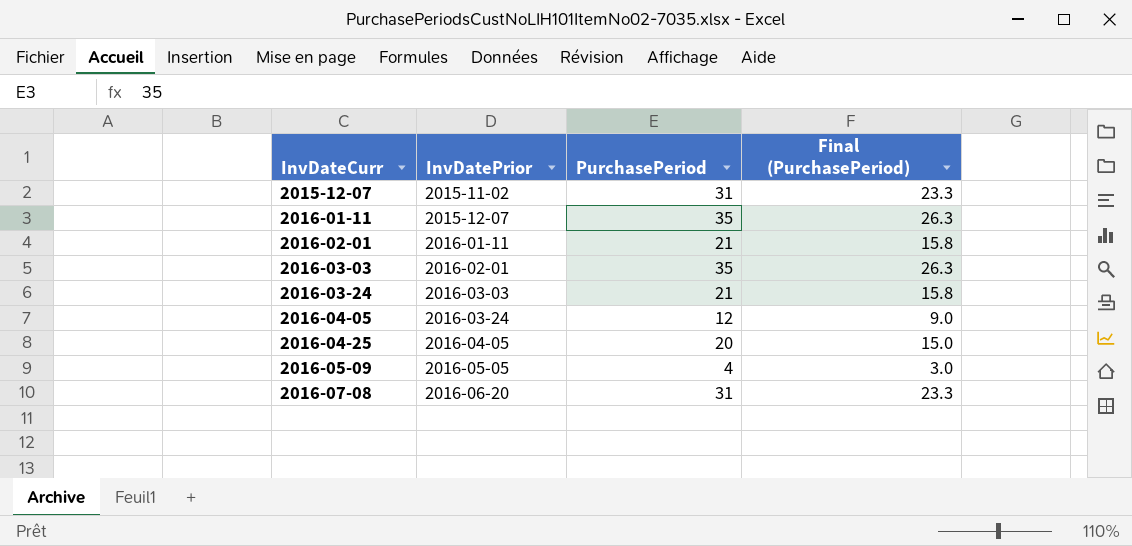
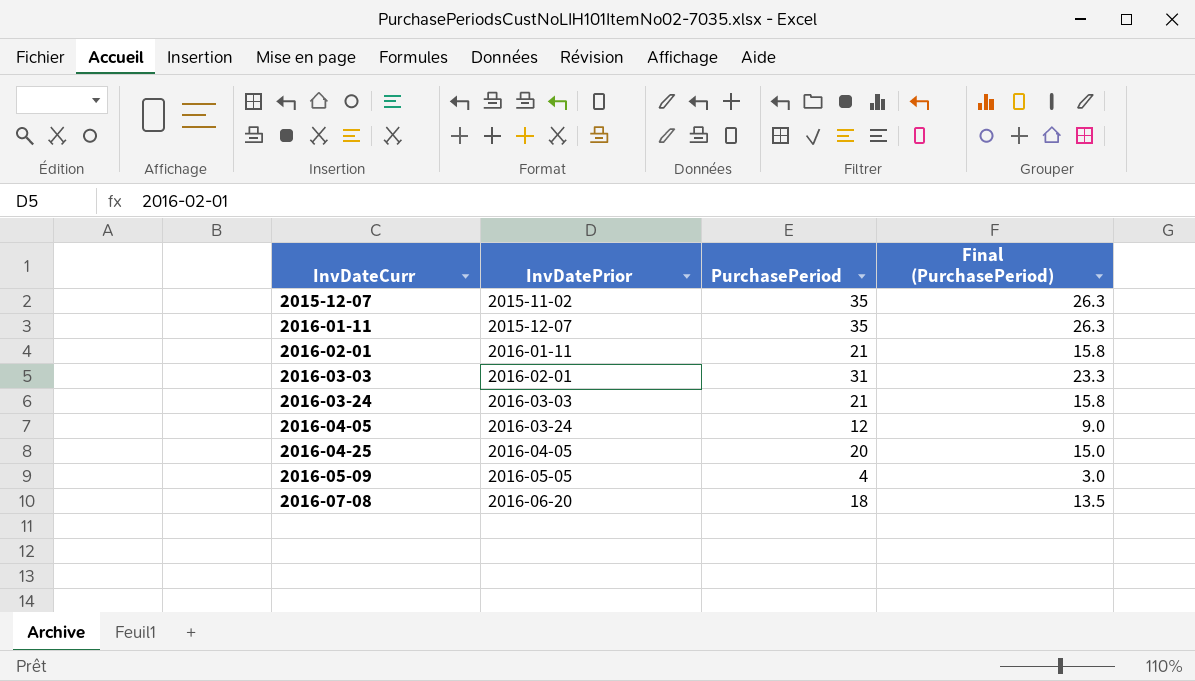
2015-12-07 | PurchasePeriod: 31 -> 35
2015-12-07 | Final (PurchasePeriod): 23.3 -> 26.3
2016-03-03 | PurchasePeriod: 35 -> 31
2016-03-03 | Final (PurchasePeriod): 26.3 -> 23.3
2016-07-08 | PurchasePeriod: 31 -> 18
2016-07-08 | Final (PurchasePeriod): 23.3 -> 13.5

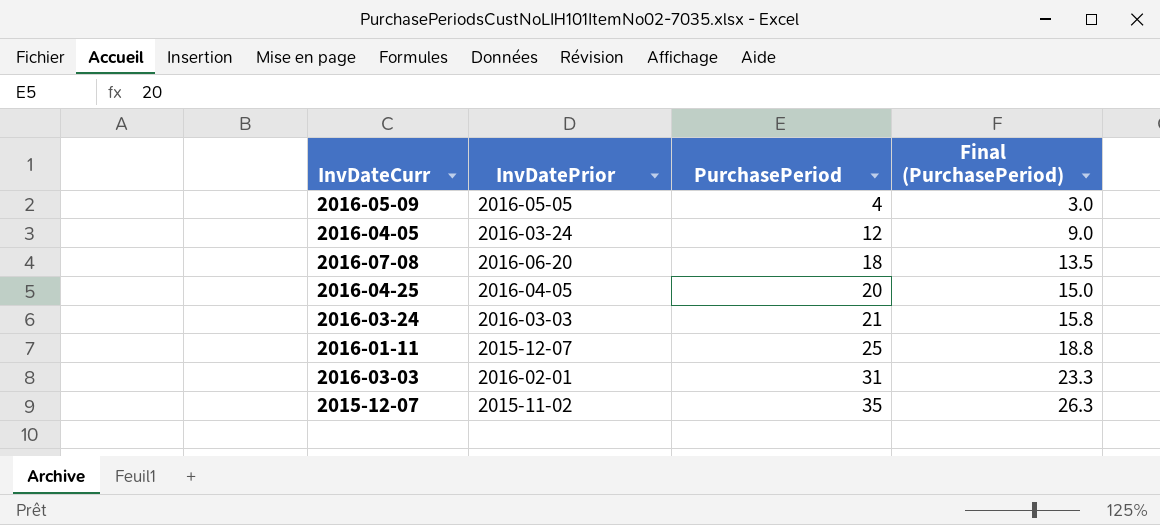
row order: InvDateCurr ascending -> PurchasePeriod ascending
row 2016-02-01: 2016-01-11 | 21 | 15.8 -> none
2016-01-11 | PurchasePeriod: 35 -> 25
2016-01-11 | Final (PurchasePeriod): 26.3 -> 18.8

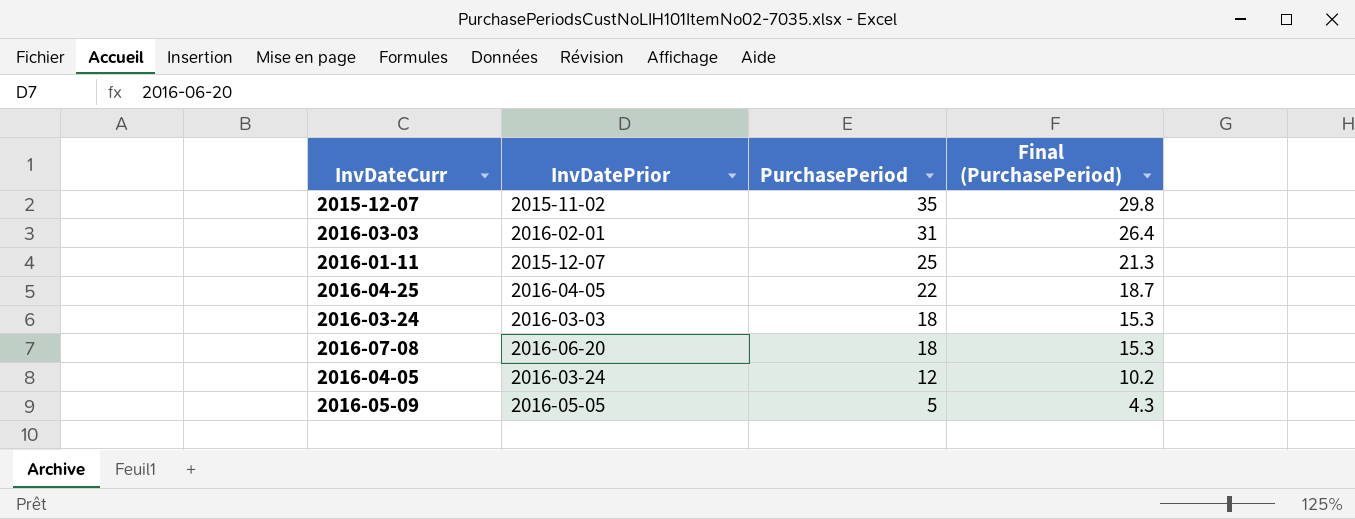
row order: PurchasePeriod ascending -> PurchasePeriod descending
column Final (PurchasePeriod) | formula: [PurchasePeriod] * 0.75 -> [PurchasePeriod] * 0.85
2016-04-25 | PurchasePeriod: 20 -> 22
2016-03-24 | PurchasePeriod: 21 -> 18
2016-05-09 | PurchasePeriod: 4 -> 5

